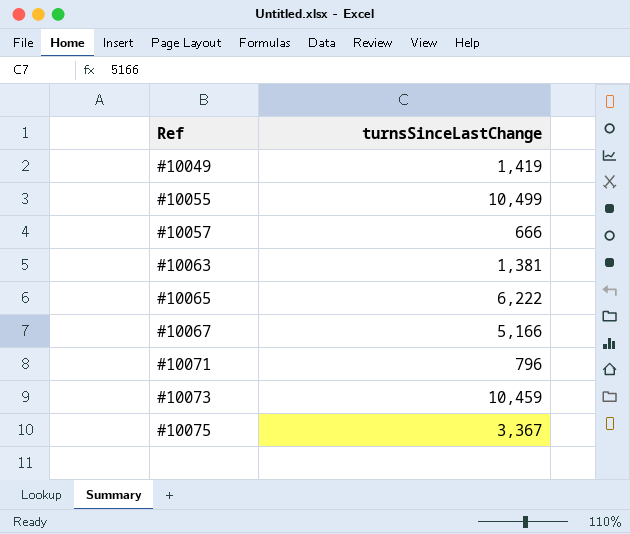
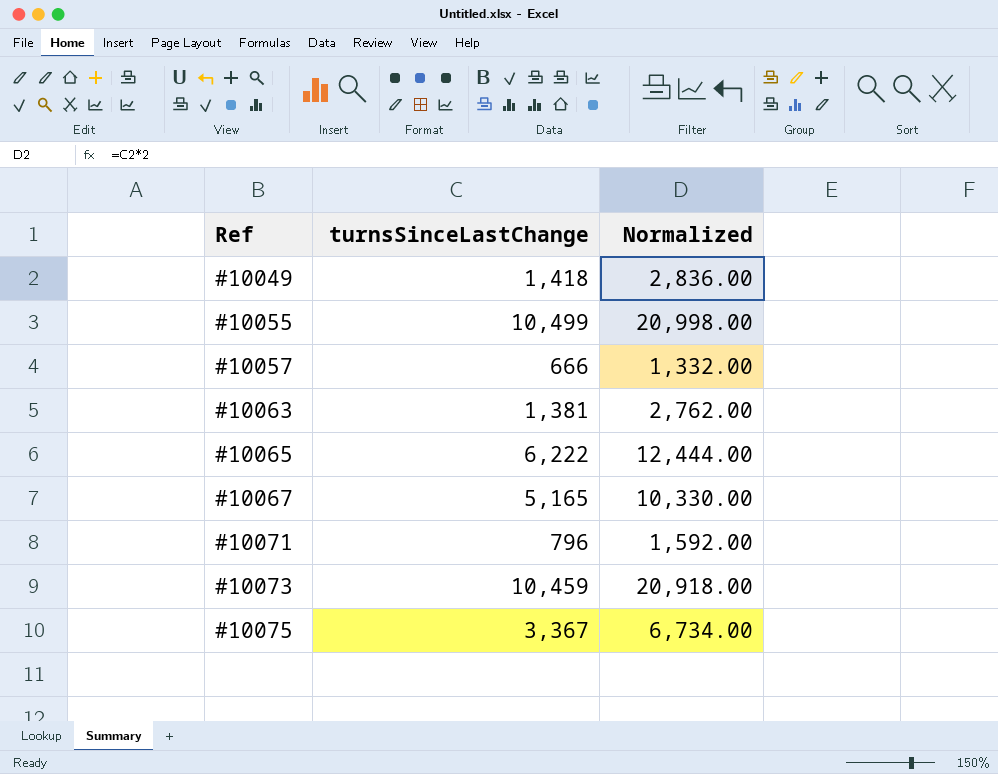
column Normalized | formula: none -> [turnsSinceLastChange] * 2
#10049 | turnsSinceLastChange: 1,419 -> 1,418
#10067 | turnsSinceLastChange: 5,166 -> 5,165

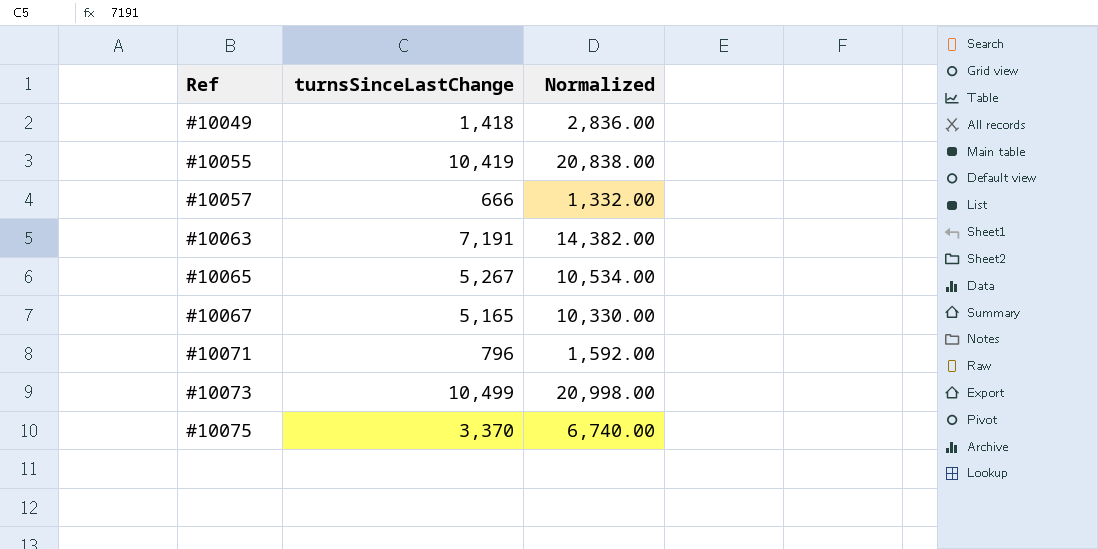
#10055 | turnsSinceLastChange: 10,499 -> 10,419
#10055 | Normalized: 20,998.00 -> 20,838.00
#10063 | turnsSinceLastChange: 1,381 -> 7,191
#10063 | Normalized: 2,762.00 -> 14,382.00
#10065 | turnsSinceLastChange: 6,222 -> 5,267
#10065 | Normalized: 12,444.00 -> 10,534.00
#10073 | turnsSinceLastChange: 10,459 -> 10,499
#10073 | Normalized: 20,918.00 -> 20,998.00
#10075 | turnsSinceLastChange: 3,367 -> 3,370
#10075 | Normalized: 6,734.00 -> 6,740.00

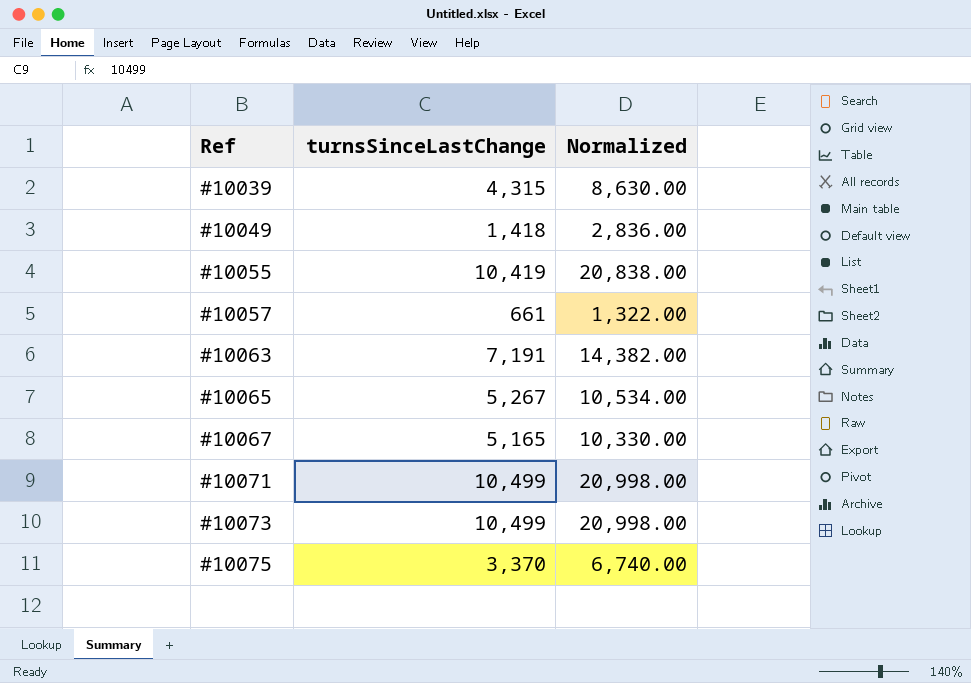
row #10039: none -> 4,315 | 8,630.00
#10057 | turnsSinceLastChange: 666 -> 661
#10057 | Normalized: 1,332.00 -> 1,322.00
#10071 | turnsSinceLastChange: 796 -> 10,499
#10071 | Normalized: 1,592.00 -> 20,998.00

